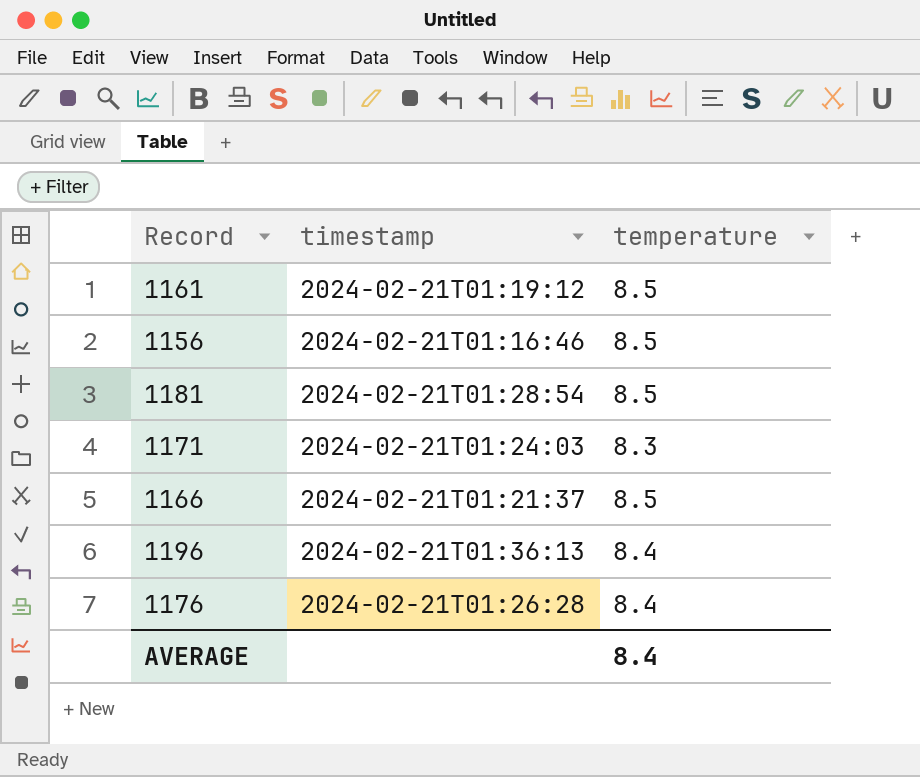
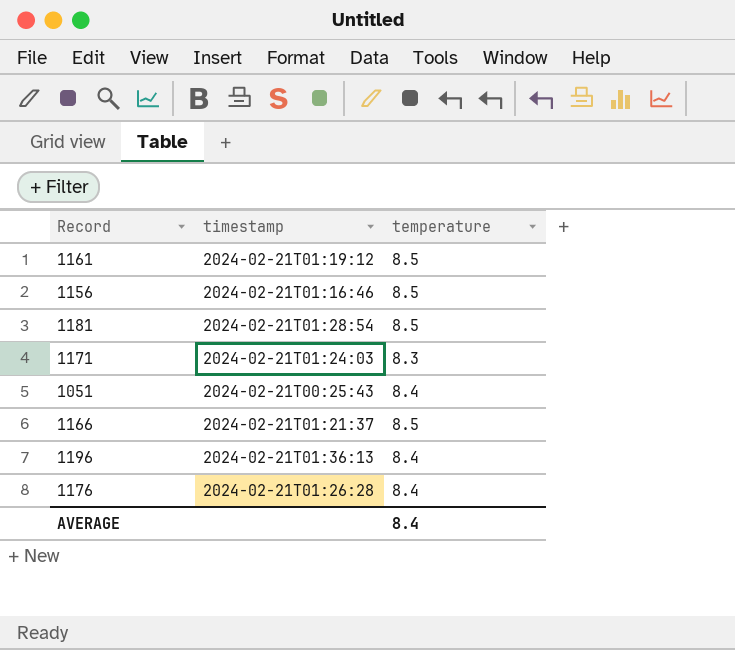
row 1051: none -> 2024-02-21T00:25:43 | 8.4

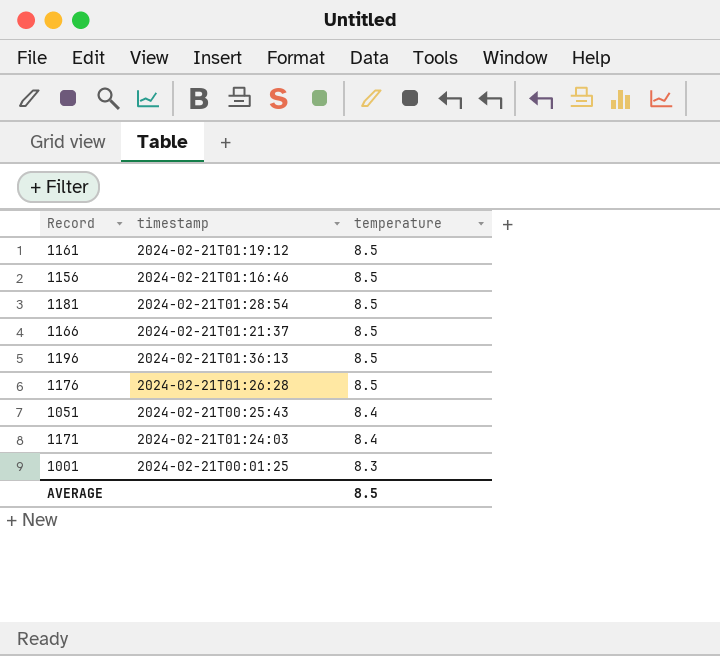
row order: none -> temperature descending
1196 | temperature: 8.4 -> 8.5
1176 | temperature: 8.4 -> 8.5
1171 | temperature: 8.3 -> 8.4
row 1001: none -> 2024-02-21T00:01:25 | 8.3
AVERAGE | temperature: 8.4 -> 8.5

